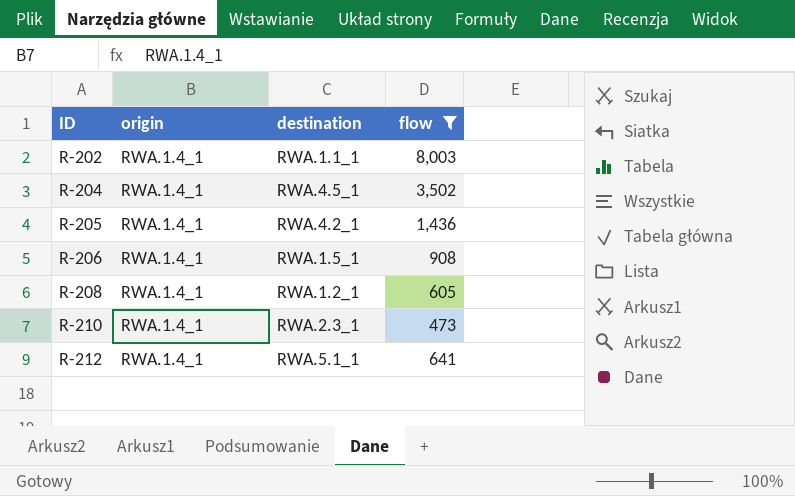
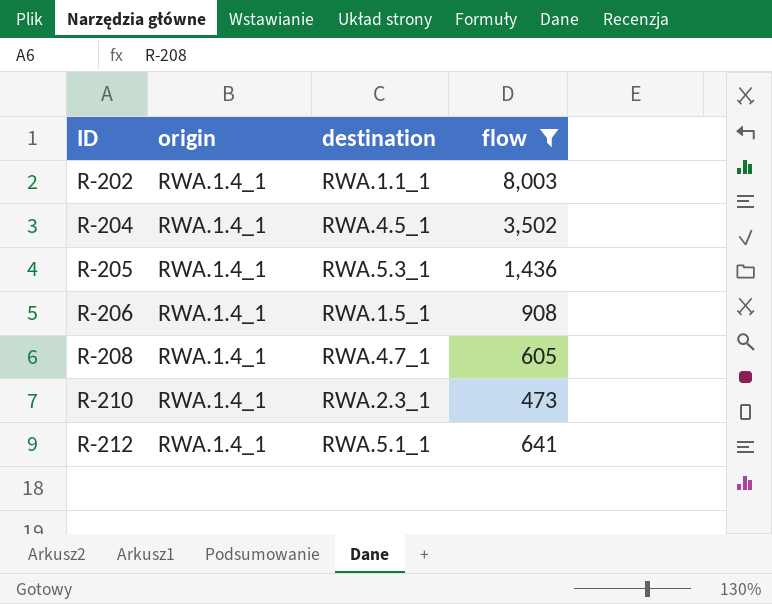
R-205 | destination: RWA.4.2_1 -> RWA.5.3_1
R-208 | destination: RWA.1.2_1 -> RWA.4.7_1

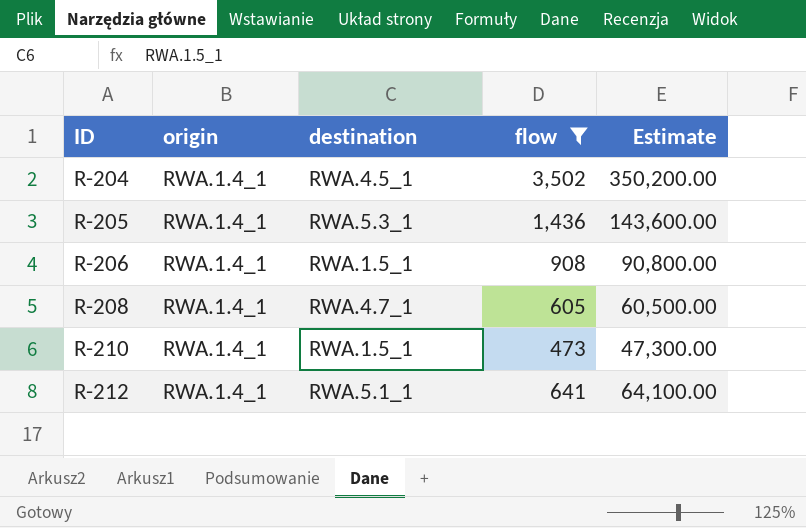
column Estimate | formula: none -> [flow] * 100
row R-202: RWA.1.4_1 | RWA.1.1_1 | 8,003 -> none
R-210 | destination: RWA.2.3_1 -> RWA.1.5_1

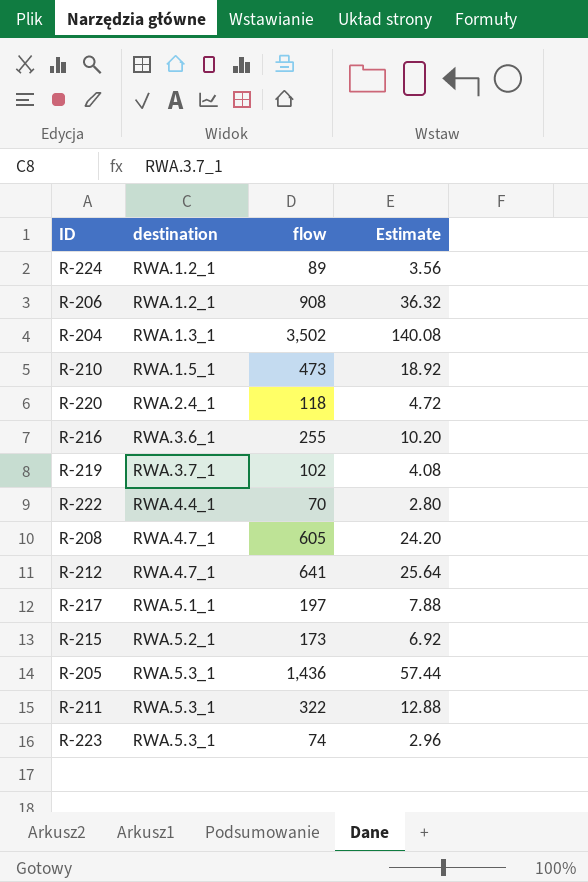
filter: flow >= 473 -> none
row order: ID ascending -> destination ascending
column origin | position: 2 -> none
column Estimate | formula: [flow] * 100 -> [flow] * 0.04
R-206 | destination: RWA.1.5_1 -> RWA.1.2_1
R-204 | destination: RWA.4.5_1 -> RWA.1.3_1
R-212 | destination: RWA.5.1_1 -> RWA.4.7_1

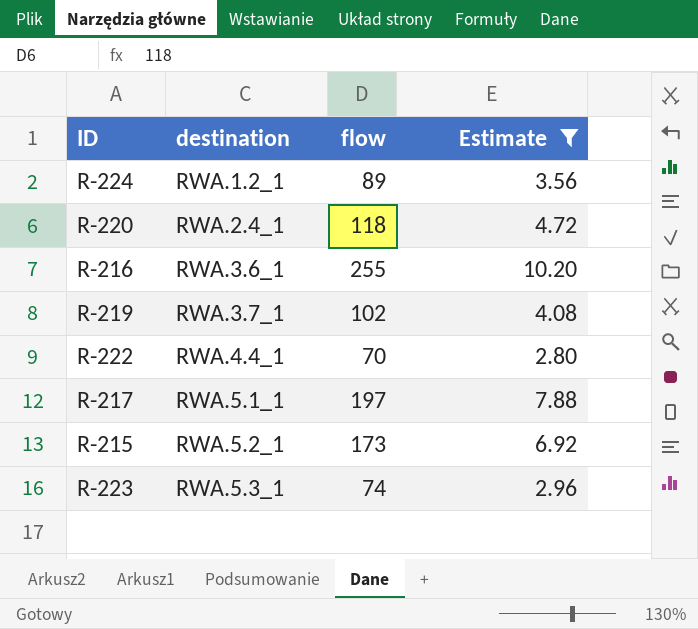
filter: none -> Estimate <= 10.20

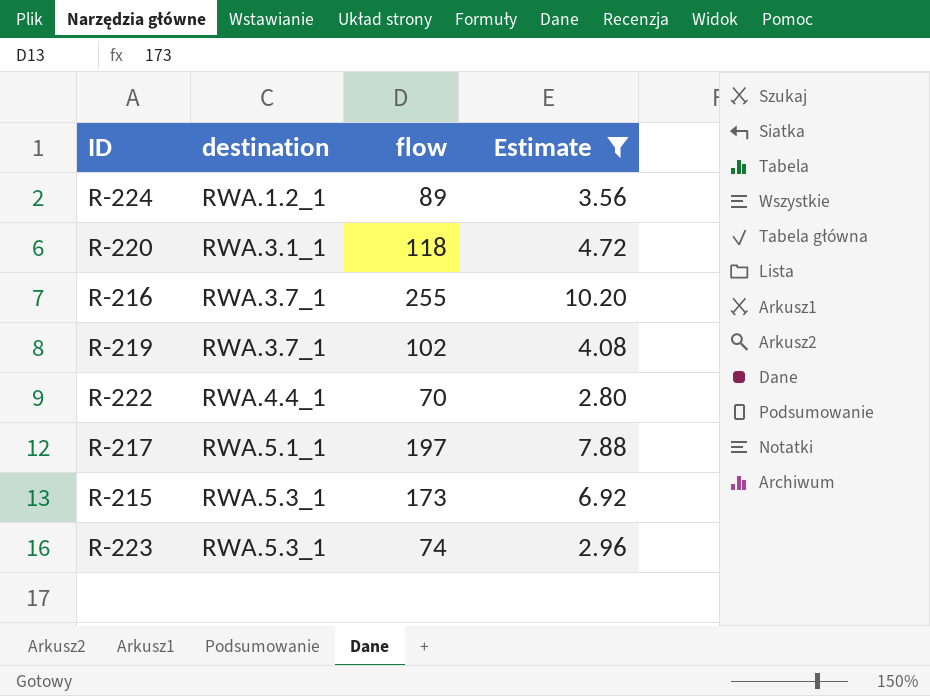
R-220 | destination: RWA.2.4_1 -> RWA.3.1_1
R-216 | destination: RWA.3.6_1 -> RWA.3.7_1
R-215 | destination: RWA.5.2_1 -> RWA.5.3_1

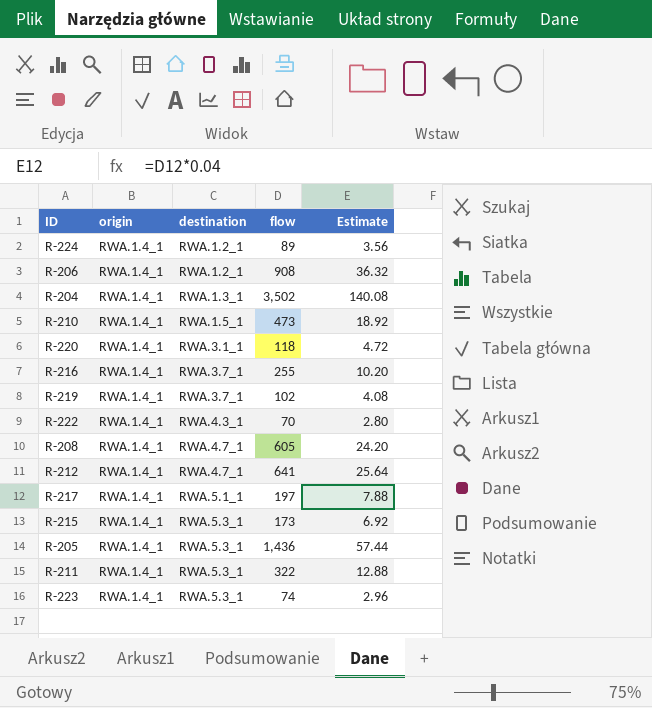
filter: Estimate <= 10.20 -> none
column origin | position: none -> 2
R-222 | destination: RWA.4.4_1 -> RWA.4.3_1

